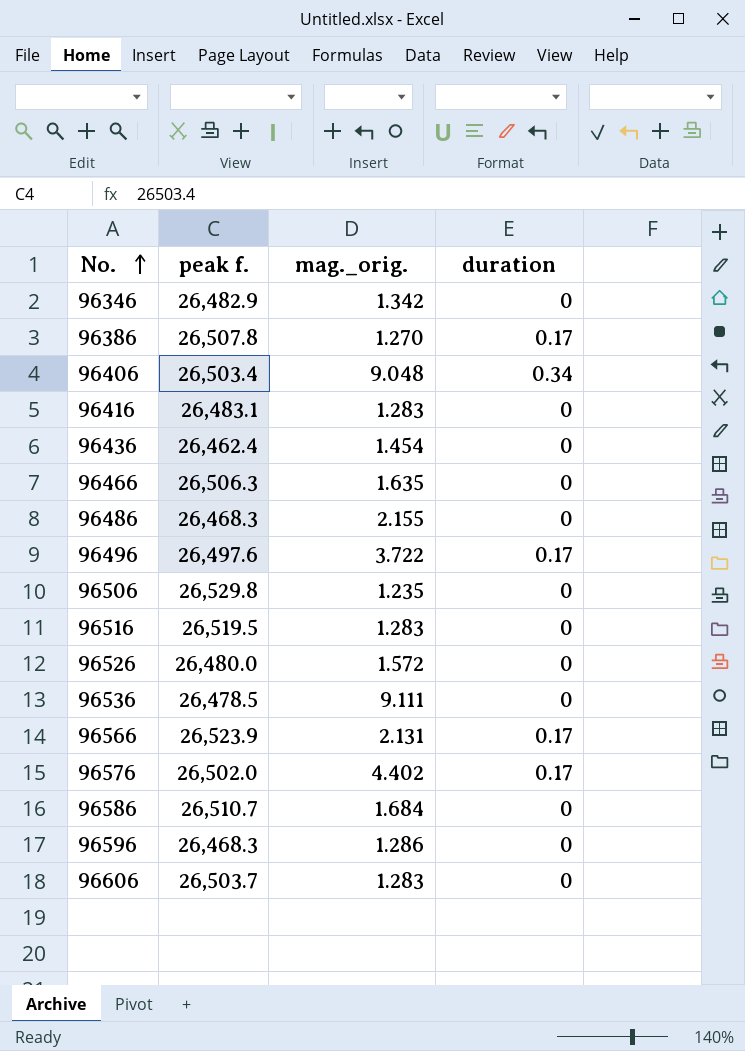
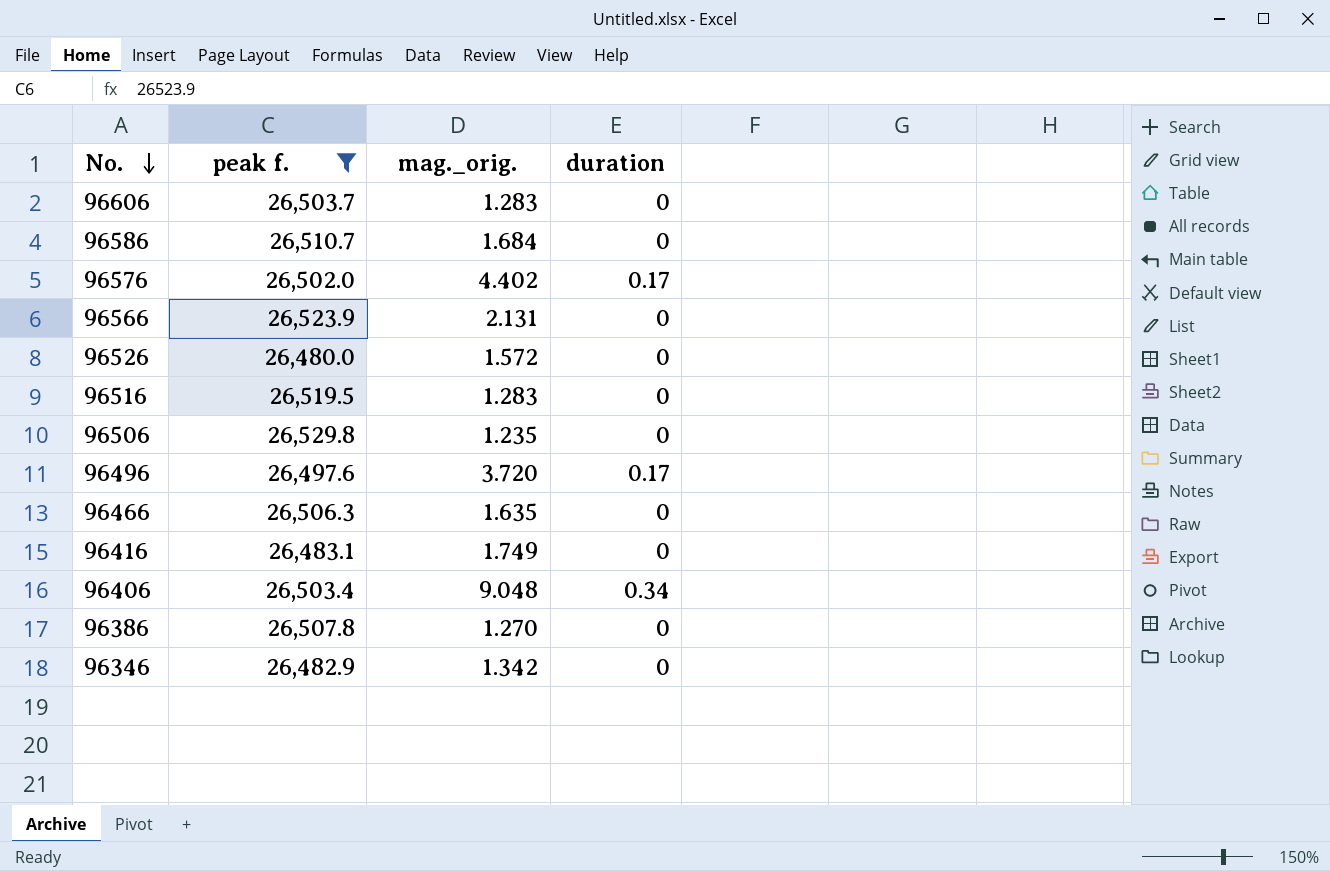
filter: none -> peak f. >= 26,480.0
row order: No. ascending -> No. descending
96566 | duration: 0.17 -> 0
96496 | mag._orig.: 3.722 -> 3.720
96416 | mag._orig.: 1.283 -> 1.749
96386 | duration: 0.17 -> 0

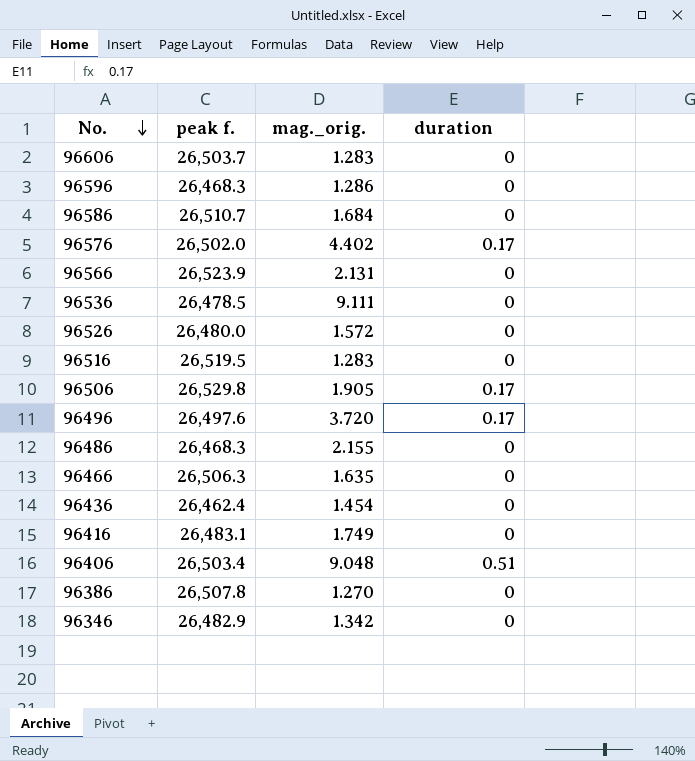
filter: peak f. >= 26,480.0 -> none
96506 | mag._orig.: 1.235 -> 1.905
96506 | duration: 0 -> 0.17
96406 | duration: 0.34 -> 0.51

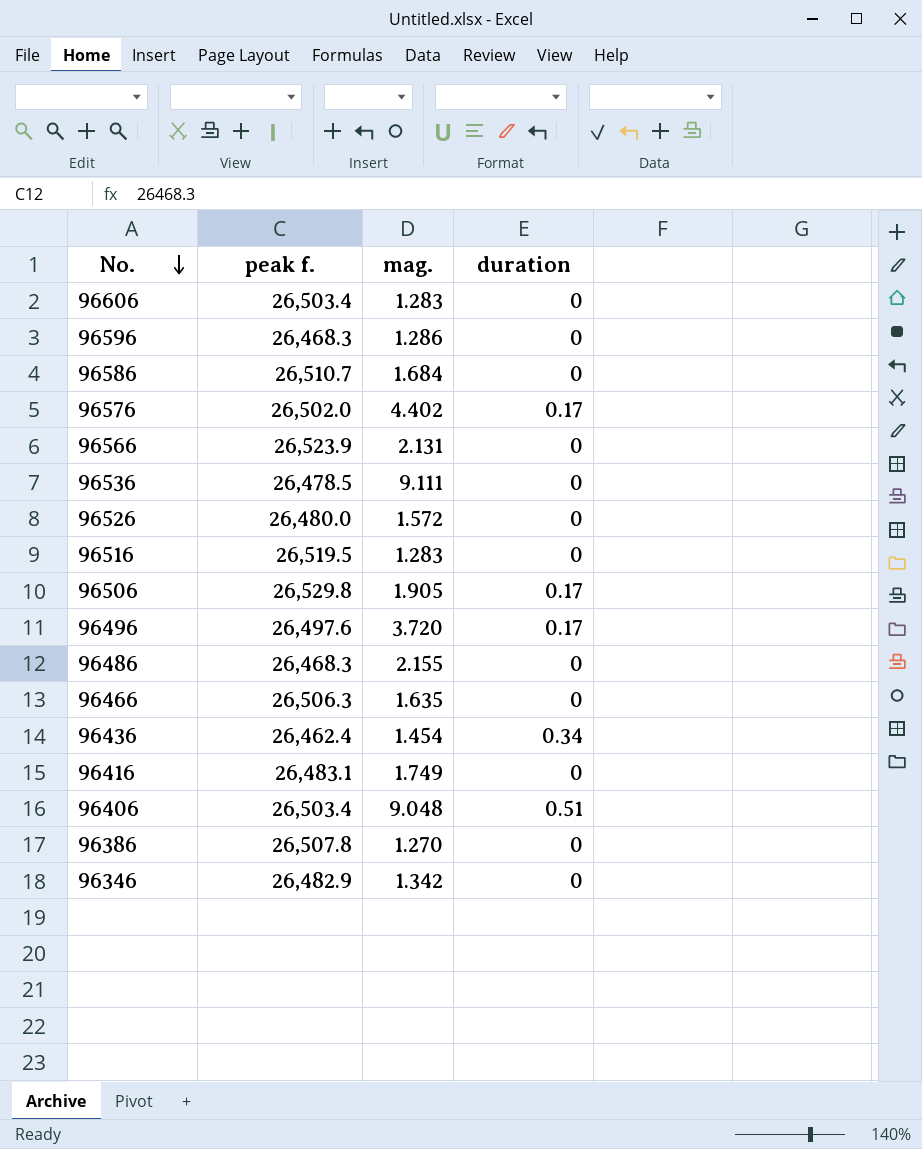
column name: mag._orig. -> mag.
96606 | peak f.: 26,503.7 -> 26,503.4
96436 | duration: 0 -> 0.34

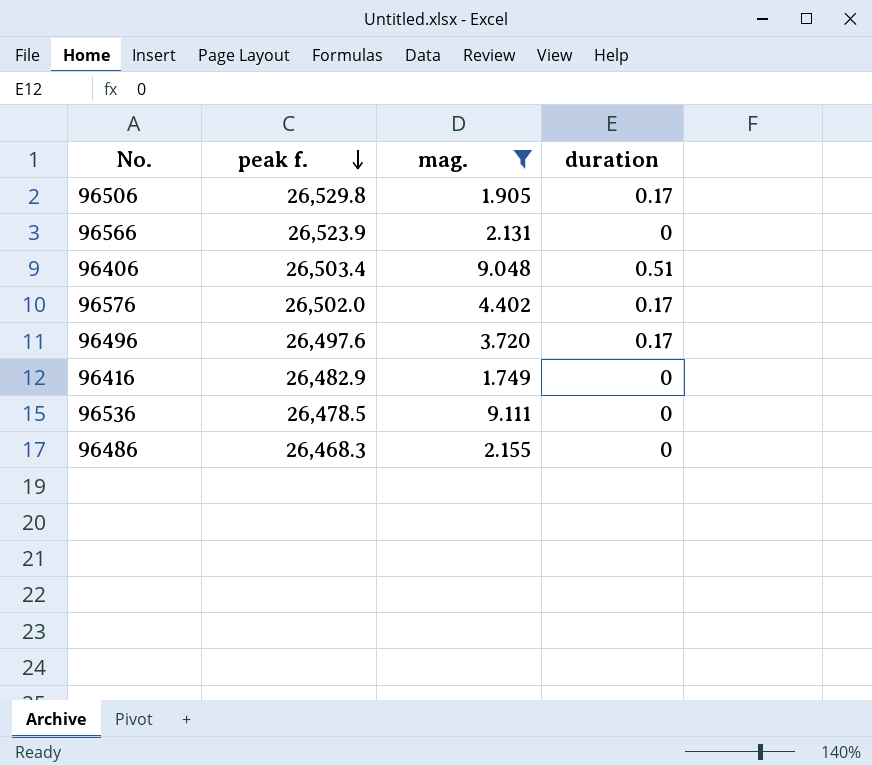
filter: none -> mag. >= 1.749
row order: No. descending -> peak f. descending
96416 | peak f.: 26,483.1 -> 26,482.9

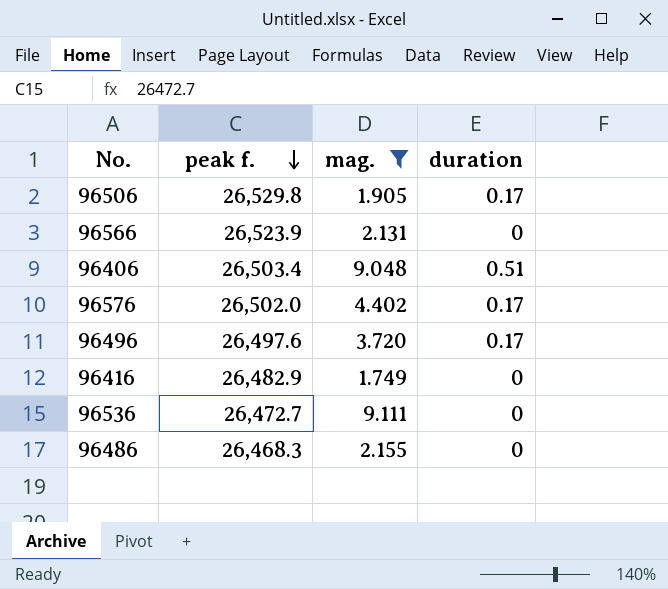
96536 | peak f.: 26,478.5 -> 26,472.7

